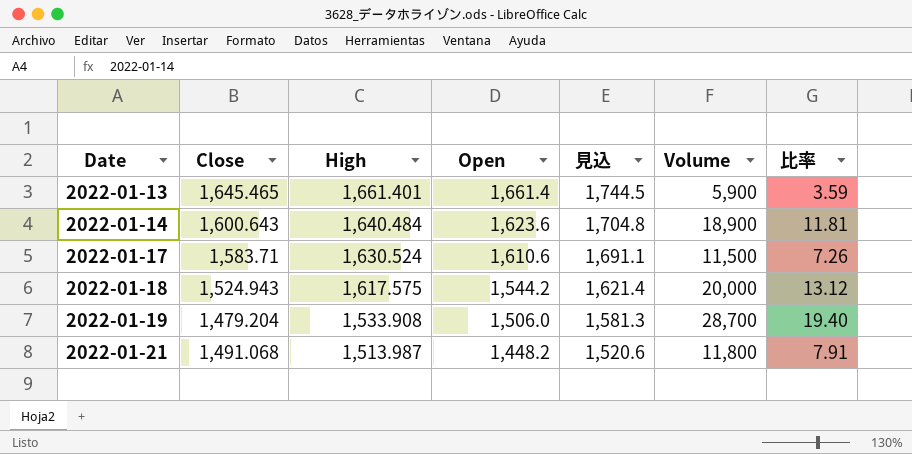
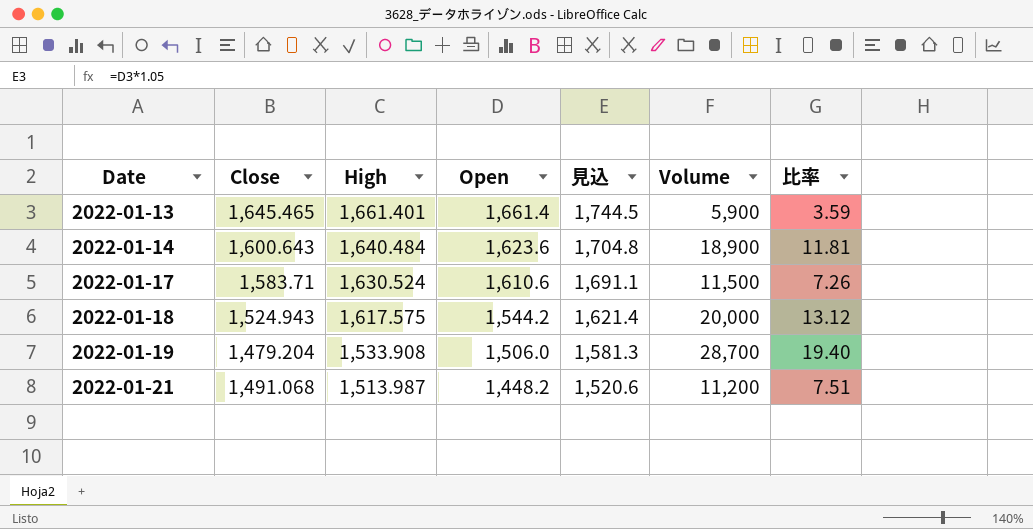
2022-01-21 | Volume: 11,800 -> 11,200
2022-01-21 | 比率: 7.91 -> 7.51

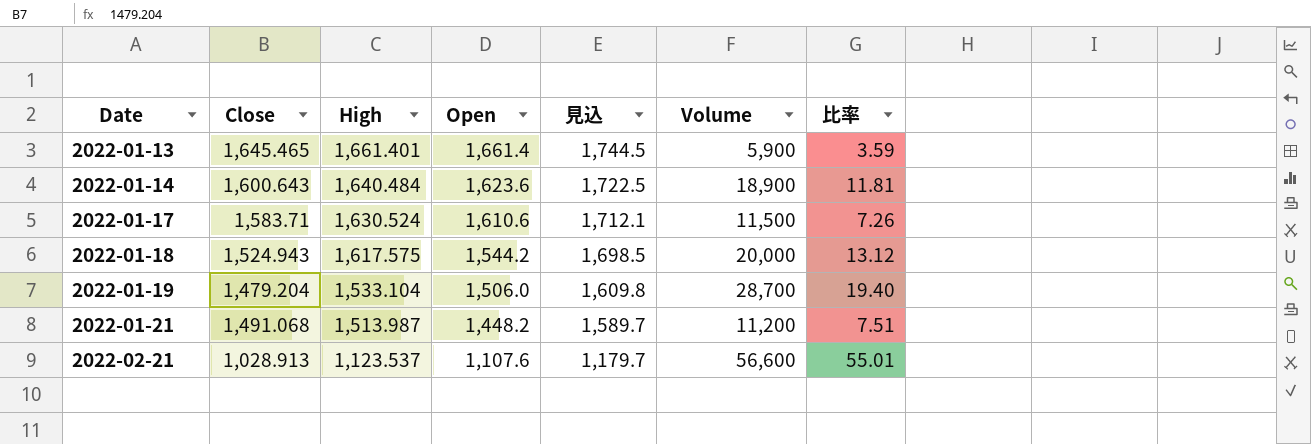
column 見込 | formula: [Open] * 1.05 -> [High] * 1.05
2022-01-19 | High: 1,533.908 -> 1,533.104
row 2022-02-21: none -> 1,028.913 | 1,123.537 | 1,107.6 | 1,179.7 | 56,600 | 55.01

